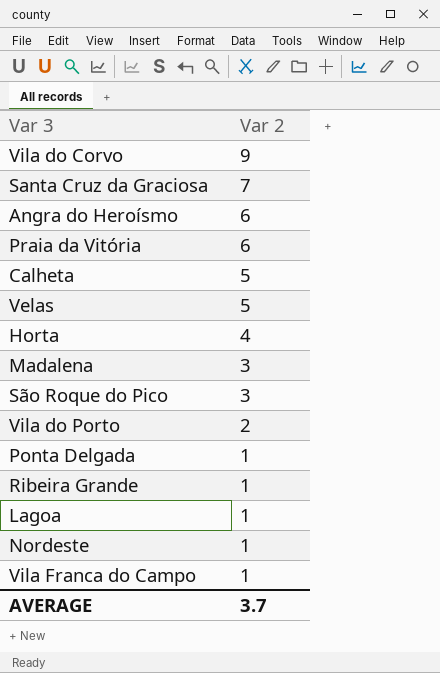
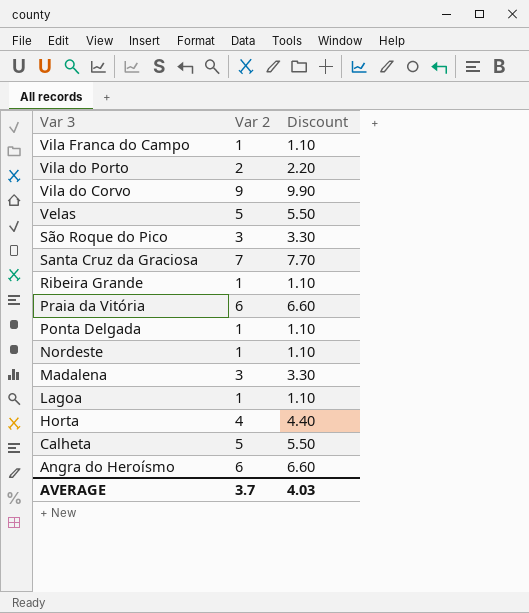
row order: Var 2 descending -> Var 3 descending
column Discount | formula: none -> [Var 2] * 1.1

